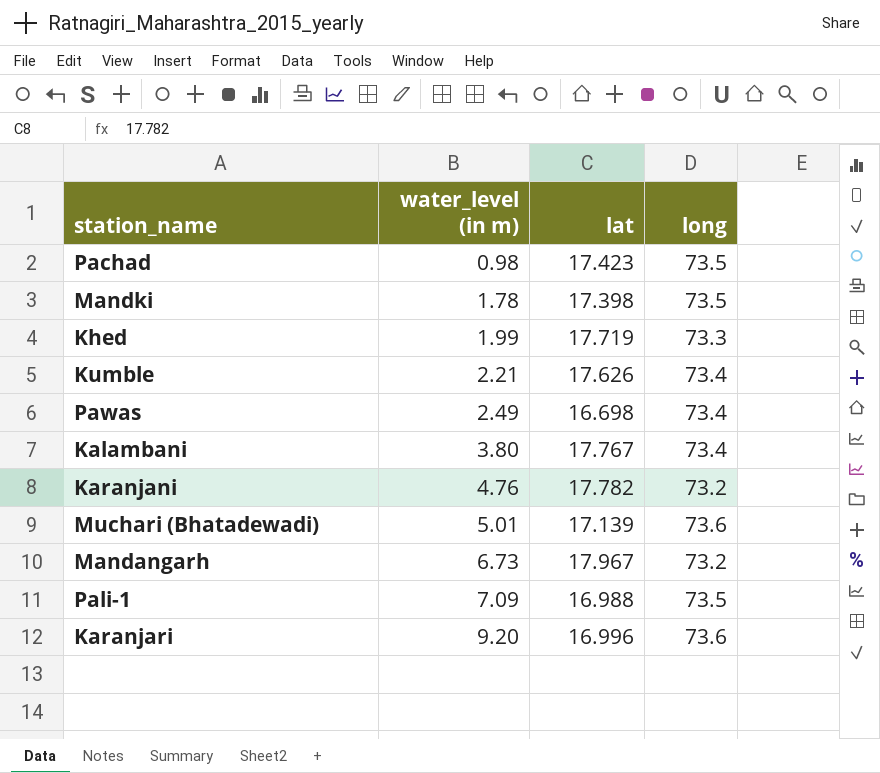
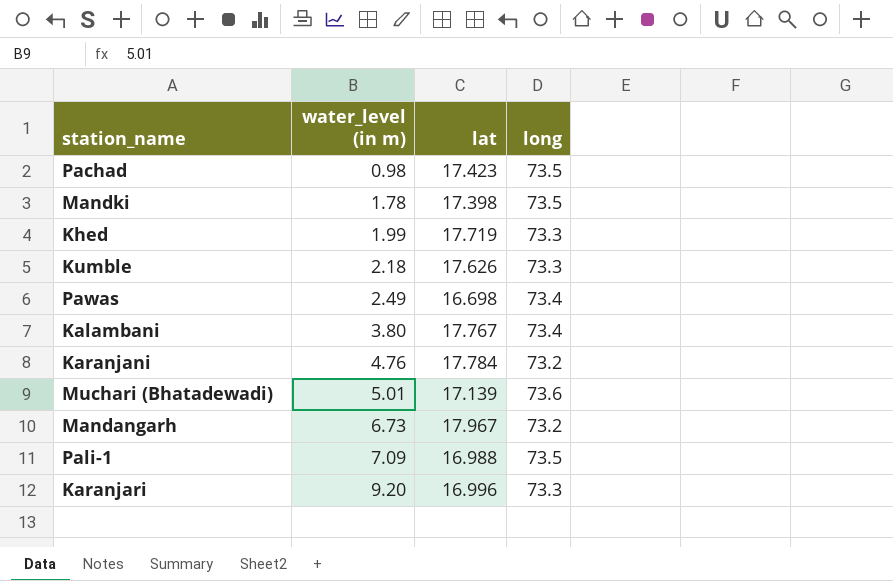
Kumble | water_level (in m): 2.21 -> 2.18
Kumble | long: 73.4 -> 73.3
Karanjani | lat: 17.782 -> 17.784
Karanjari | long: 73.6 -> 73.3

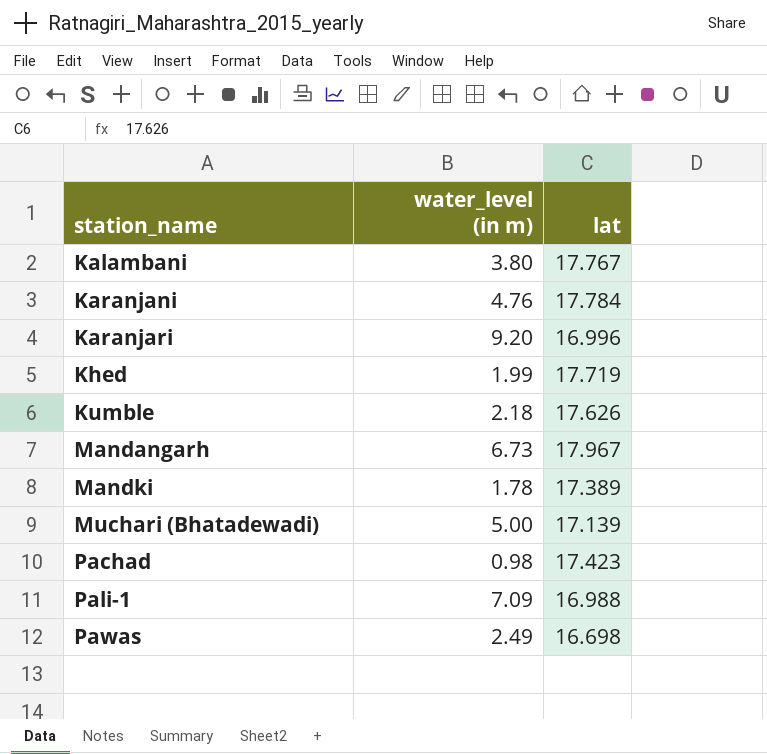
row order: water_level (in m) ascending -> station_name ascending
column long | position: 4 -> none
Mandki | lat: 17.398 -> 17.389
Muchari (Bhatadewadi) | water_level (in m): 5.01 -> 5.00

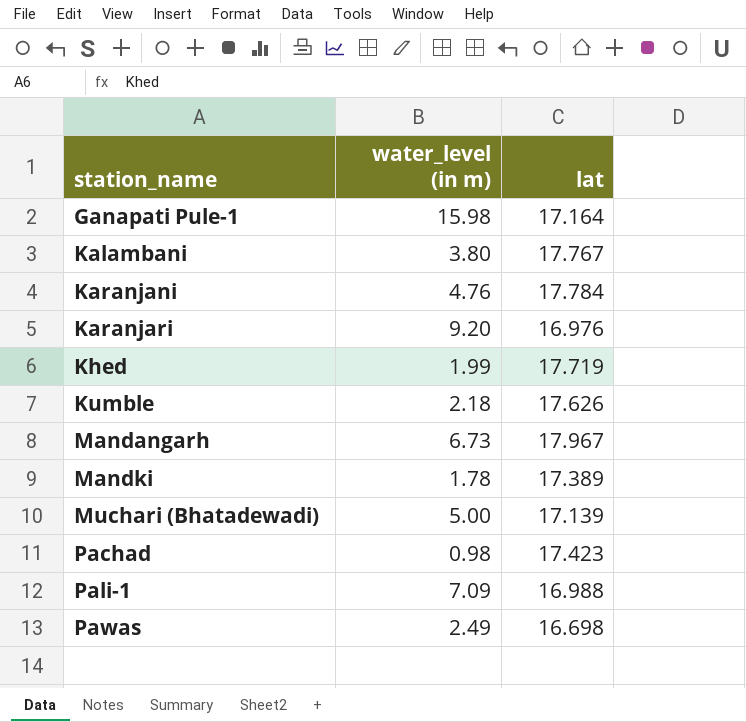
row Ganapati Pule-1: none -> 15.98 | 17.164
Karanjari | lat: 16.996 -> 16.976

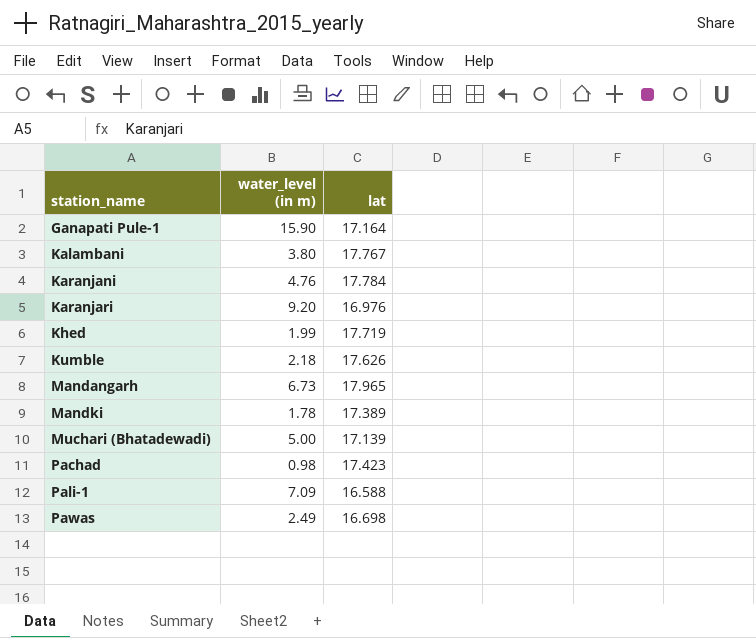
Ganapati Pule-1 | water_level (in m): 15.98 -> 15.90
Mandangarh | lat: 17.967 -> 17.965
Pali-1 | lat: 16.988 -> 16.588

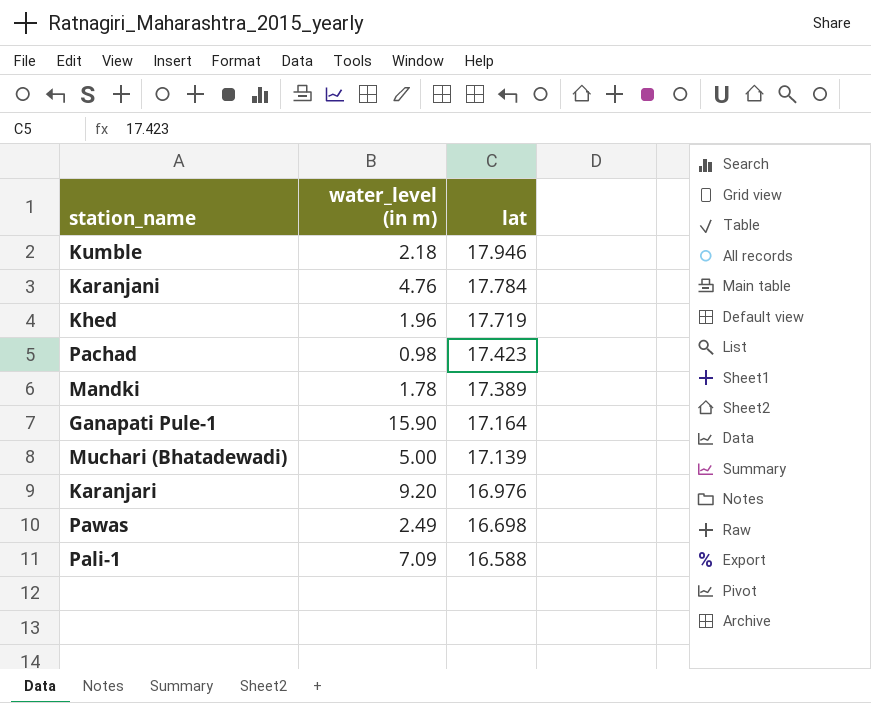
row order: station_name ascending -> lat descending
row Kalambani: 3.80 | 17.767 -> none
row Mandangarh: 6.73 | 17.965 -> none
Kumble | lat: 17.626 -> 17.946
Khed | water_level (in m): 1.99 -> 1.96

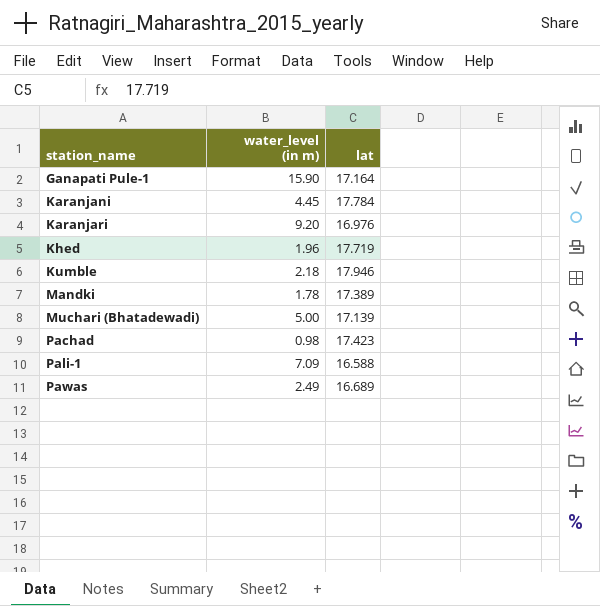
row order: lat descending -> station_name ascending
Karanjani | water_level (in m): 4.76 -> 4.45
Pawas | lat: 16.698 -> 16.689

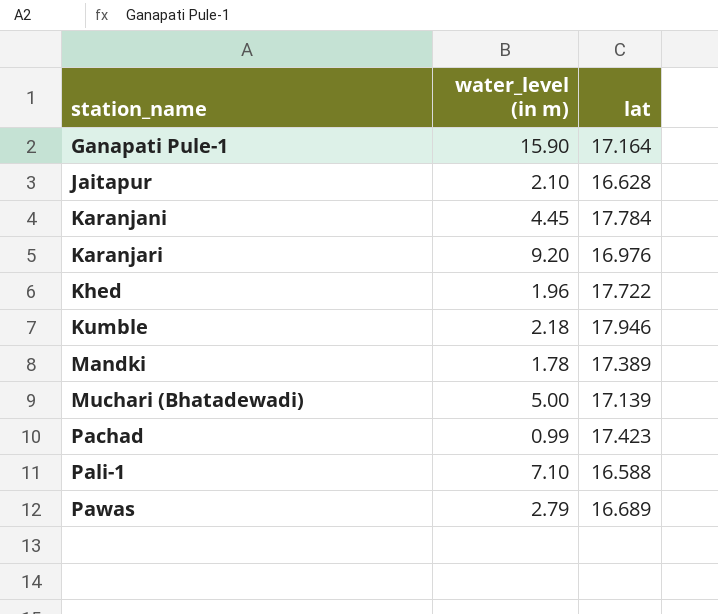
row Jaitapur: none -> 2.10 | 16.628
Khed | lat: 17.719 -> 17.722
Pachad | water_level (in m): 0.98 -> 0.99
Pali-1 | water_level (in m): 7.09 -> 7.10
Pawas | water_level (in m): 2.49 -> 2.79

